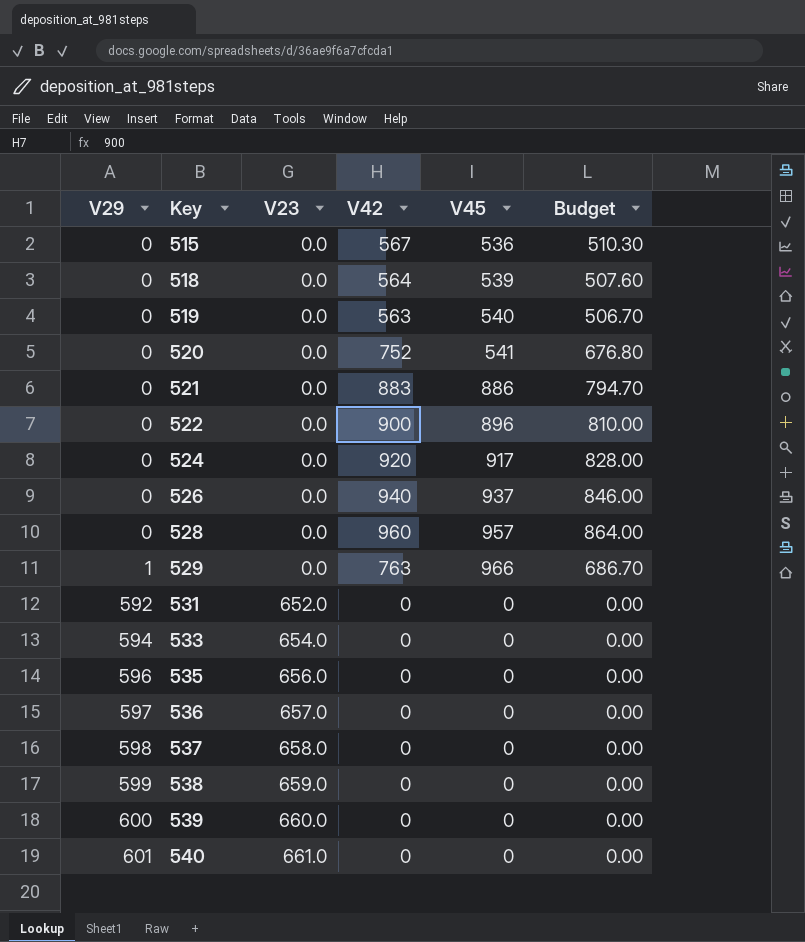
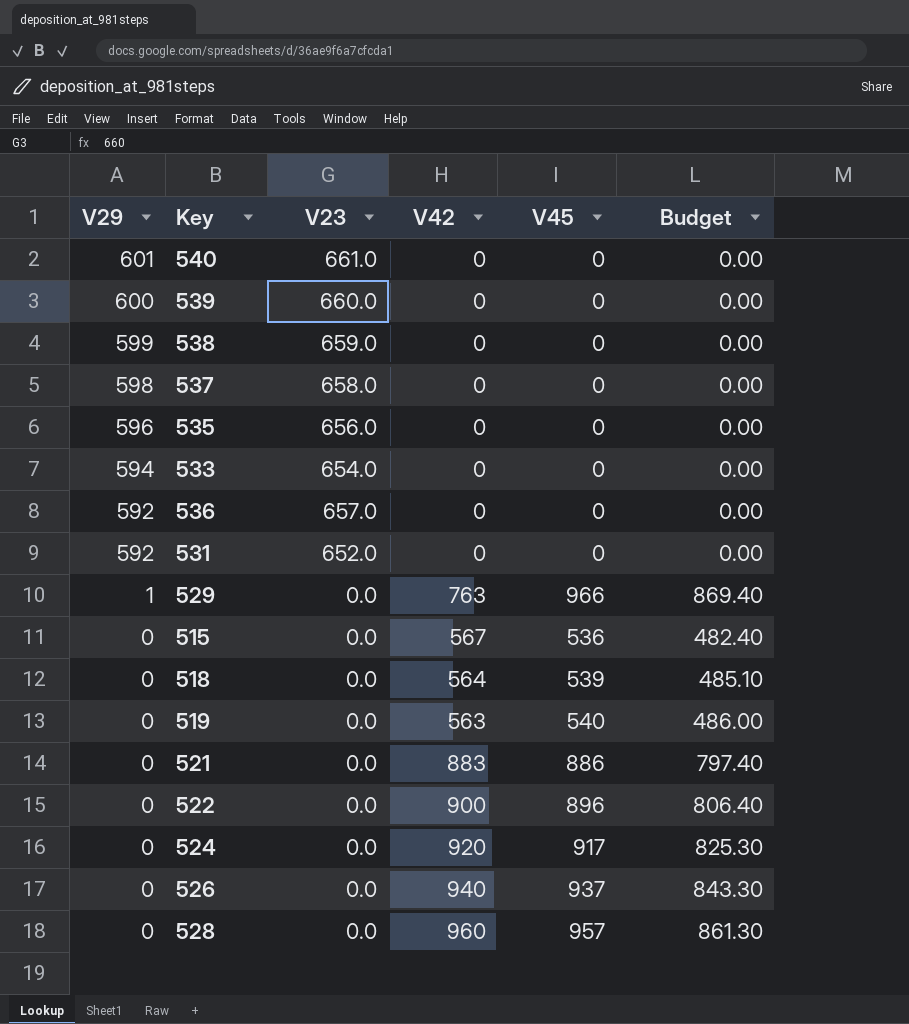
row order: V29 ascending -> V29 descending
column Budget | formula: [V42] * 0.9 -> [V45] * 0.9
row 520: 0 | 0.0 | 752 | 541 | 676.80 -> none
536 | V29: 597 -> 592

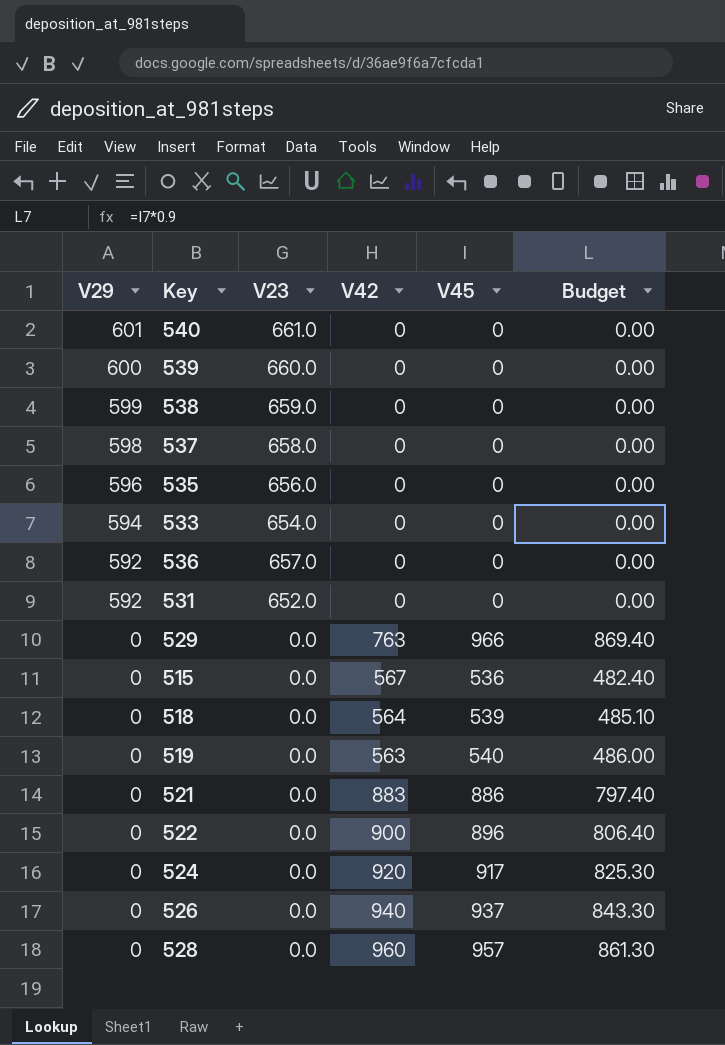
529 | V29: 1 -> 0

